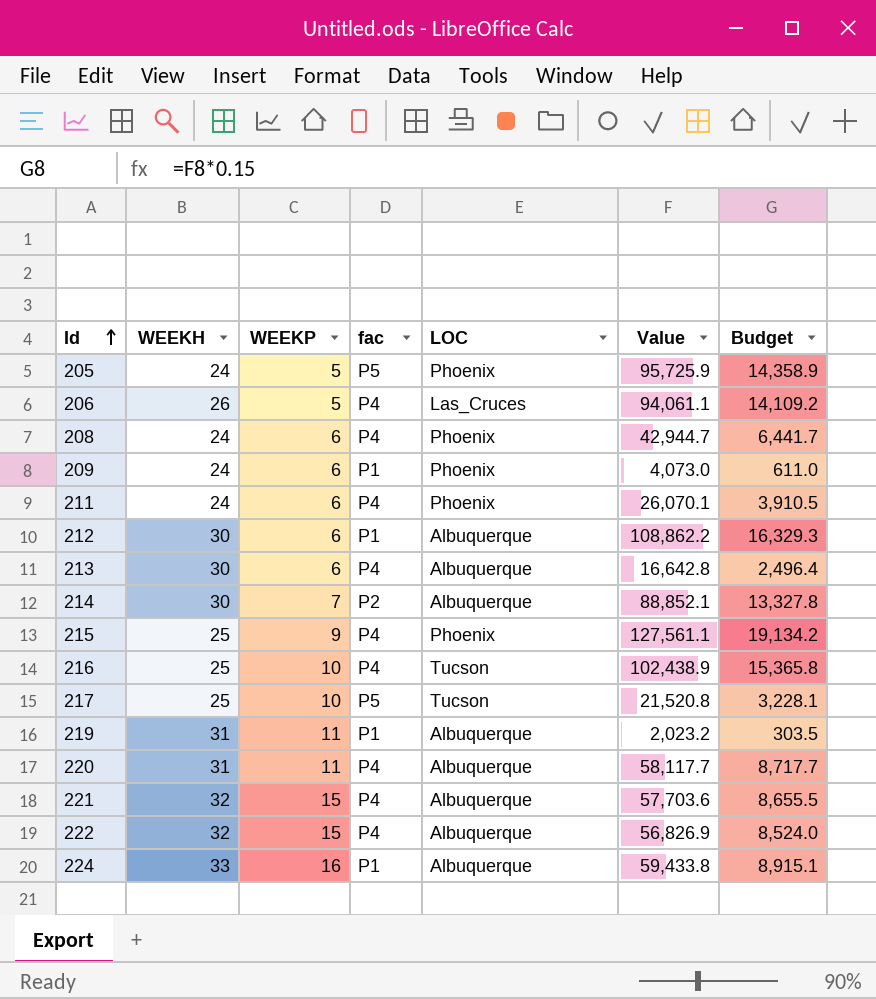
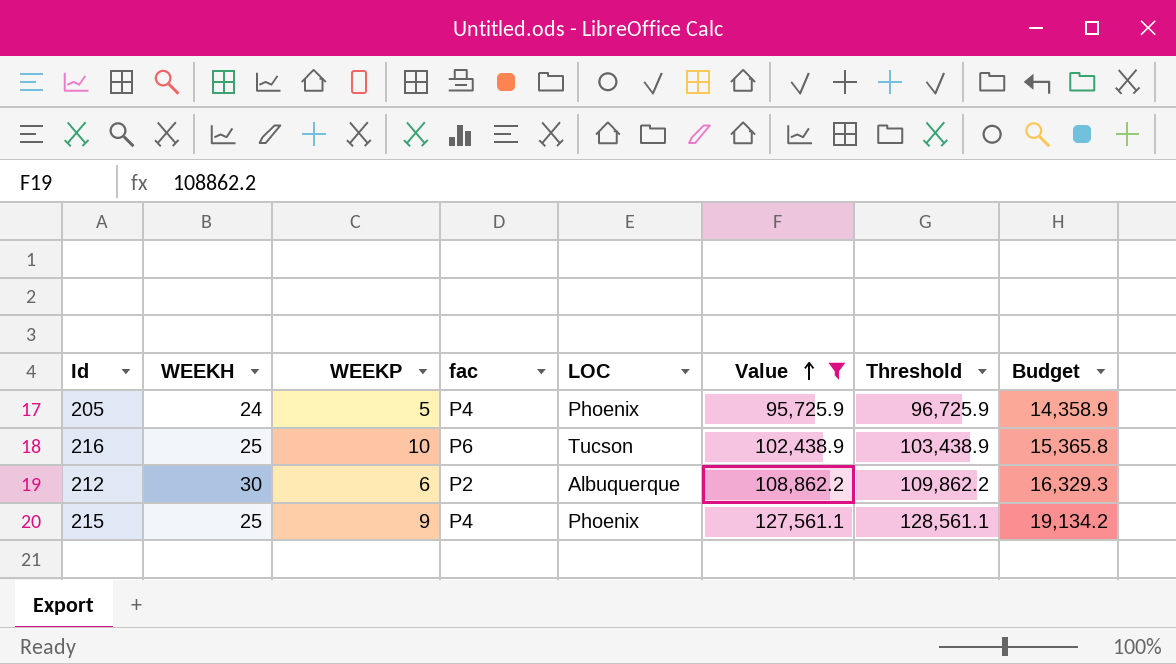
filter: none -> Value >= 95,725.9
row order: Id ascending -> Value ascending
column Threshold | formula: none -> [Value] + 1000
205 | fac: P5 -> P4
216 | fac: P4 -> P6
212 | fac: P1 -> P2

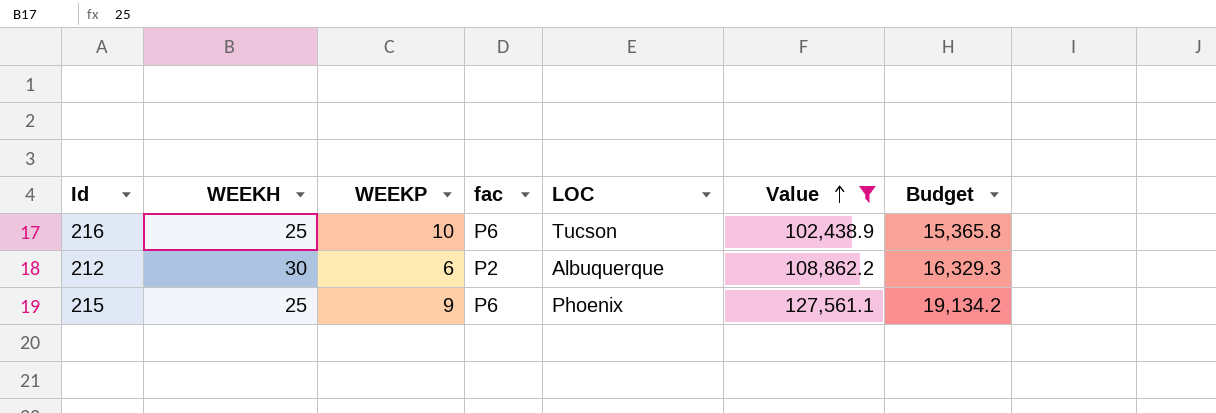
column Threshold | formula: [Value] + 1000 -> none
row 205: 24 | 5 | P4 | Phoenix | 95,725.9 | 96,725.9 | 14,358.9 -> none
215 | fac: P4 -> P6

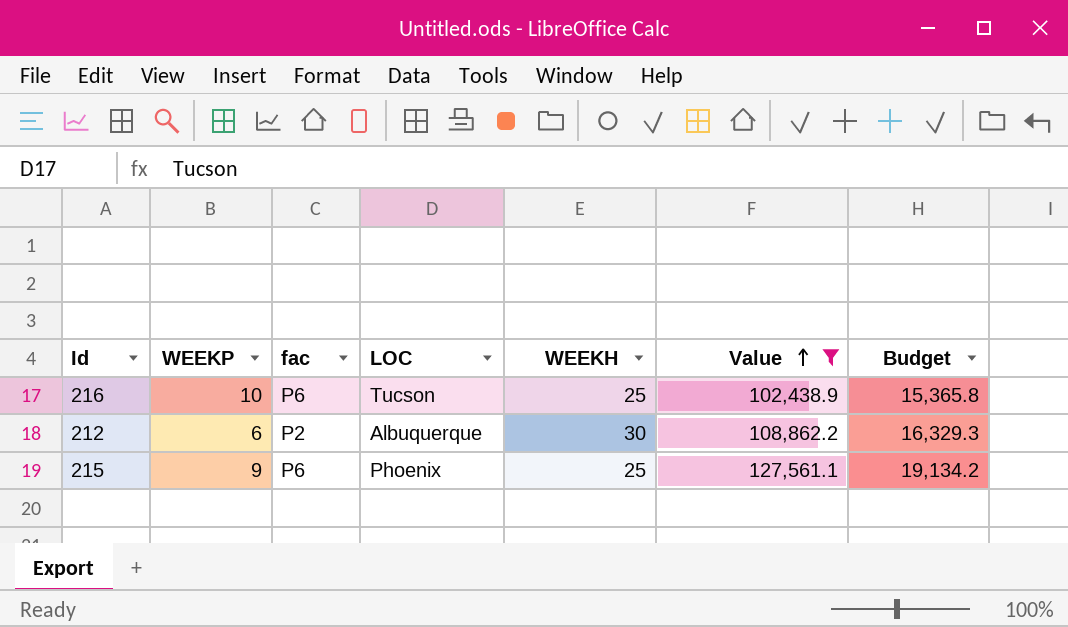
column WEEKH | position: 2 -> 5

